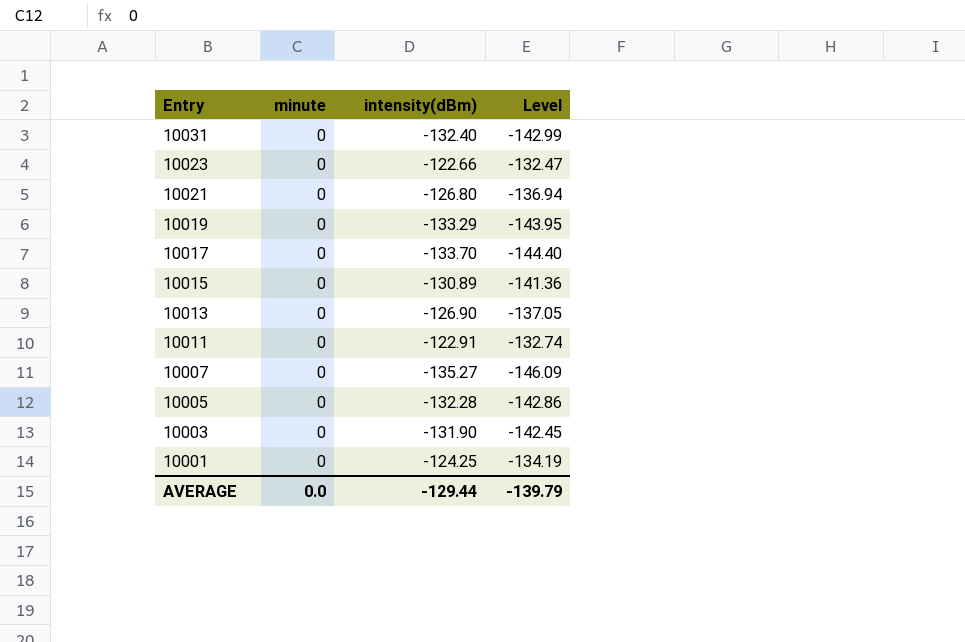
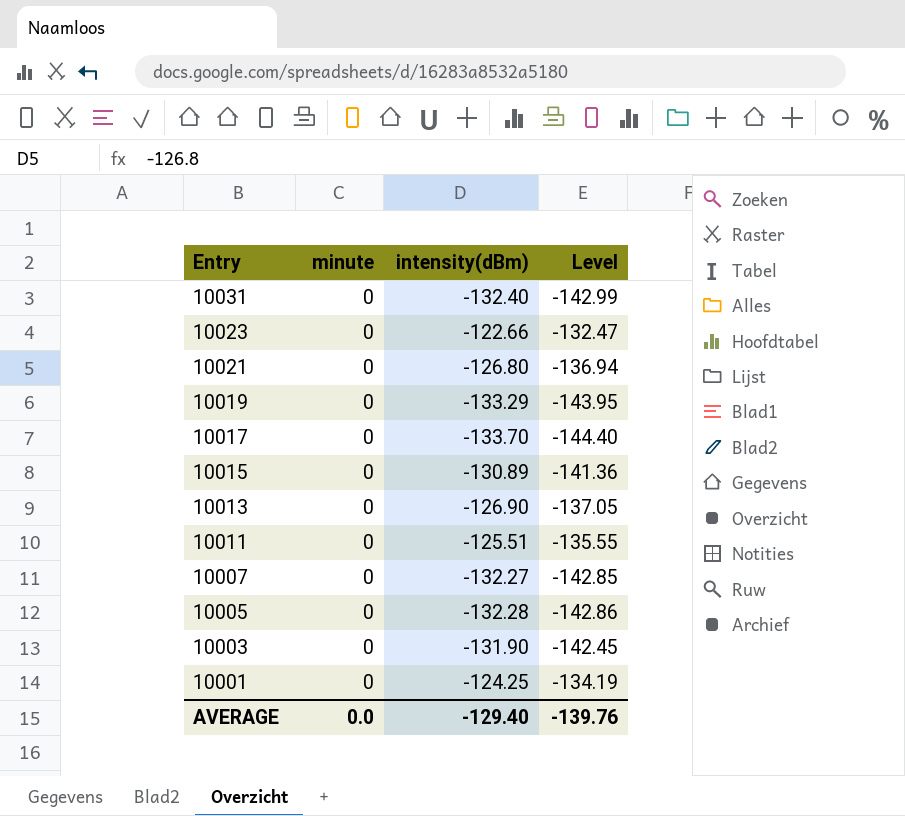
10011 | intensity(dBm): -122.91 -> -125.51
10011 | Level: -132.74 -> -135.55
10007 | intensity(dBm): -135.27 -> -132.27
10007 | Level: -146.09 -> -142.85
AVERAGE | intensity(dBm): -129.44 -> -129.40
AVERAGE | Level: -139.79 -> -139.76

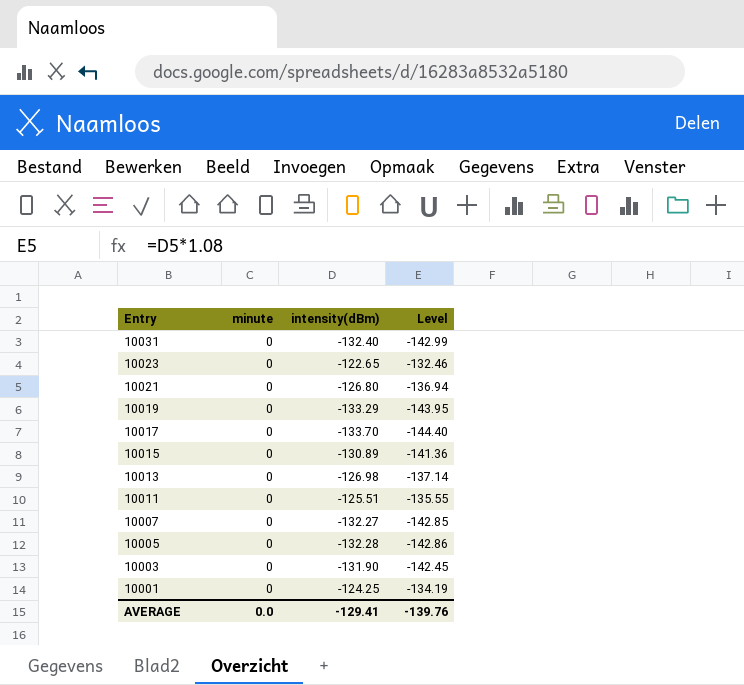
10023 | intensity(dBm): -122.66 -> -122.65
10023 | Level: -132.47 -> -132.46
10013 | intensity(dBm): -126.90 -> -126.98
10013 | Level: -137.05 -> -137.14
AVERAGE | intensity(dBm): -129.40 -> -129.41

